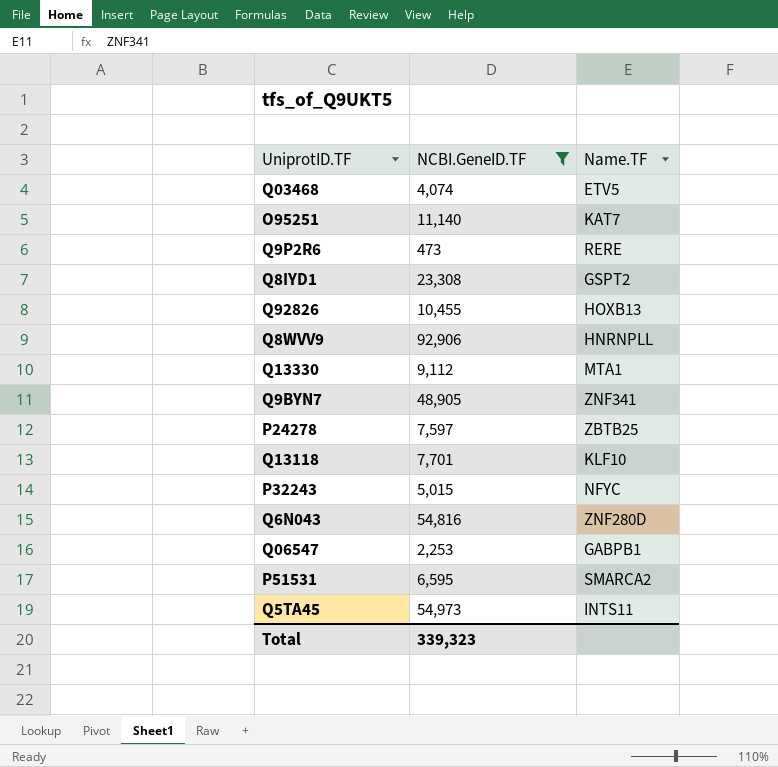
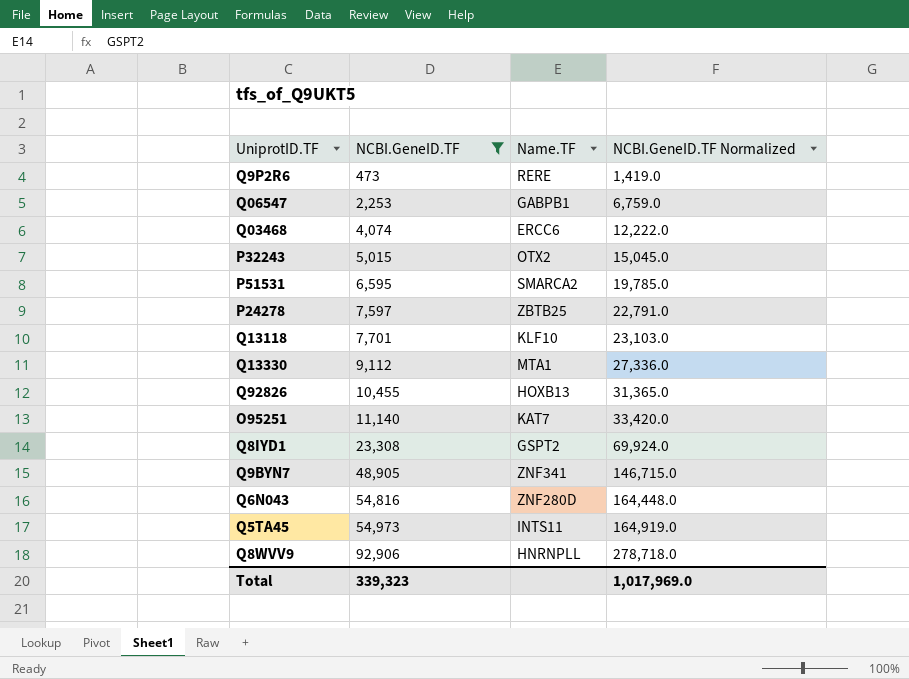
row order: none -> NCBI.GeneID.TF ascending
column NCBI.GeneID.TF Normalized | formula: none -> [NCBI.GeneID.TF] * 3
Q03468 | Name.TF: ETV5 -> ERCC6
P32243 | Name.TF: NFYC -> OTX2

